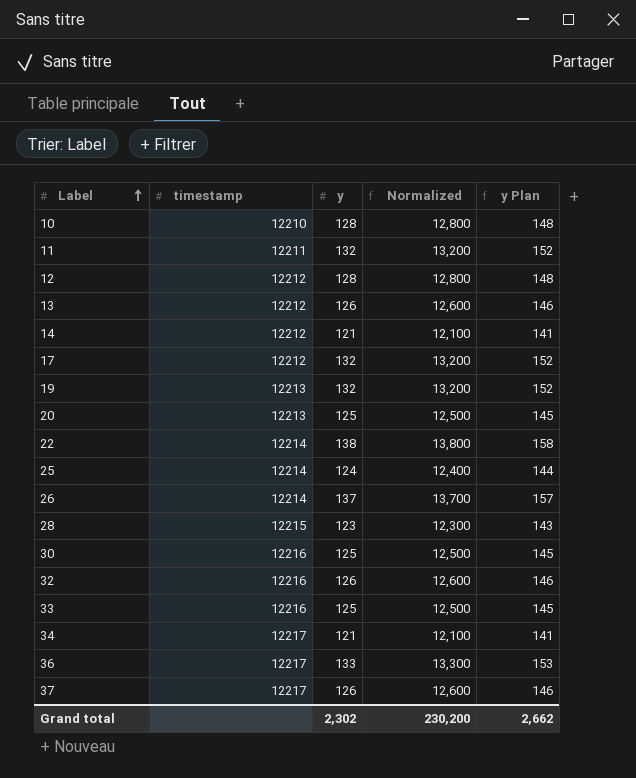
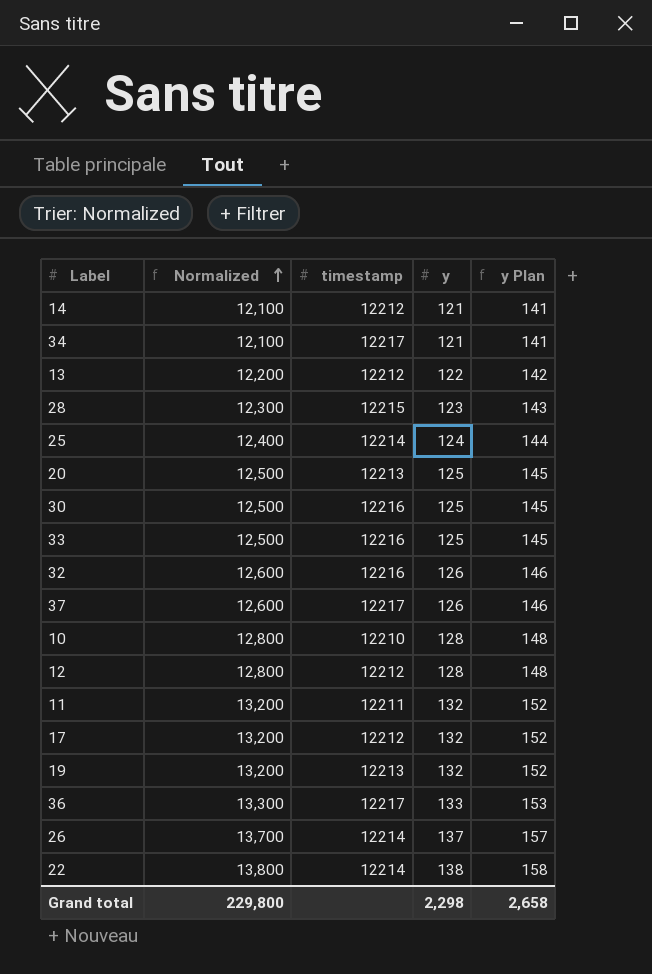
row order: Label ascending -> Normalized ascending
column Normalized | position: 4 -> 2
13 | Normalized: 12,600 -> 12,200
13 | y: 126 -> 122
13 | y Plan: 146 -> 142
Grand total | Normalized: 230,200 -> 229,800
Grand total | y: 2,302 -> 2,298
Grand total | y Plan: 2,662 -> 2,658

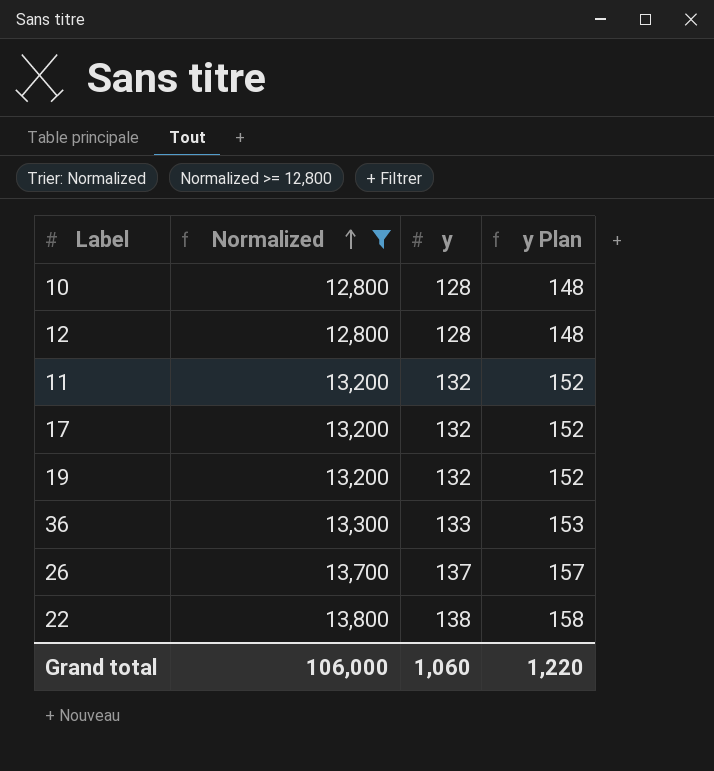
filter: none -> Normalized >= 12,800
column timestamp | position: 3 -> none
Grand total | Normalized: 229,800 -> 106,000
Grand total | y: 2,298 -> 1,060
Grand total | y Plan: 2,658 -> 1,220

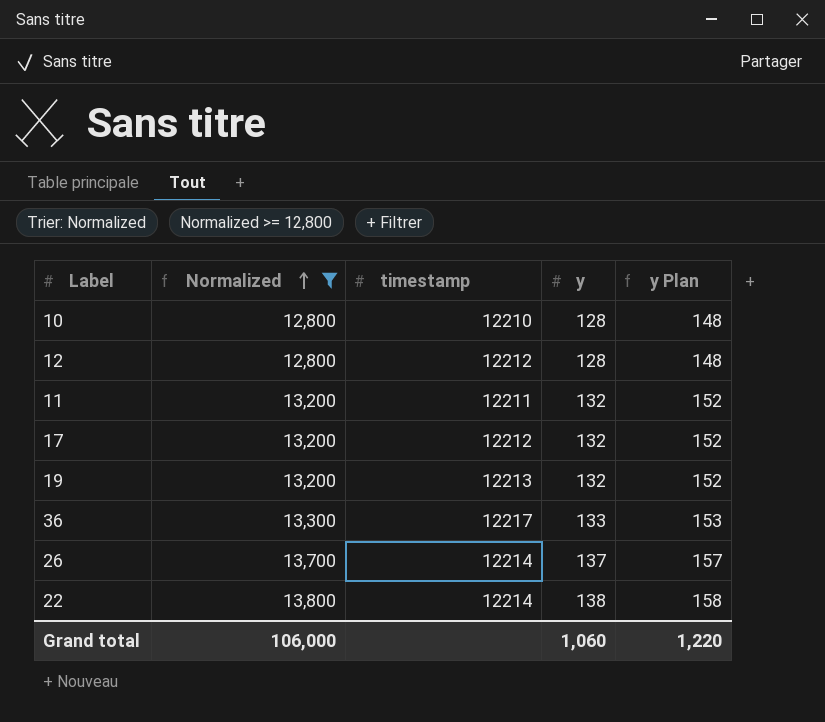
column timestamp | position: none -> 3

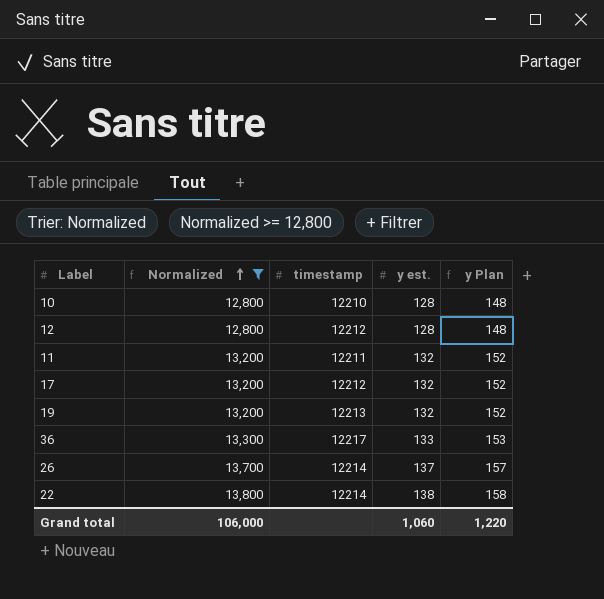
column name: y -> y est.

